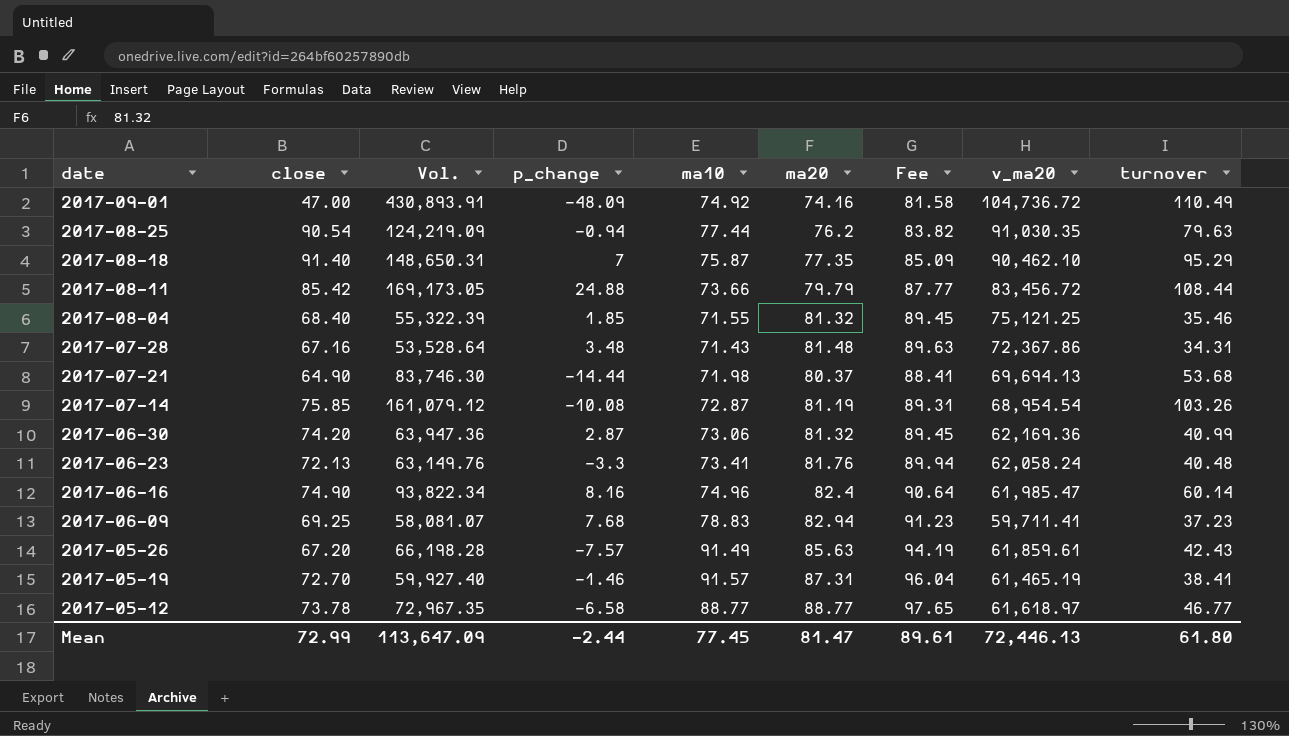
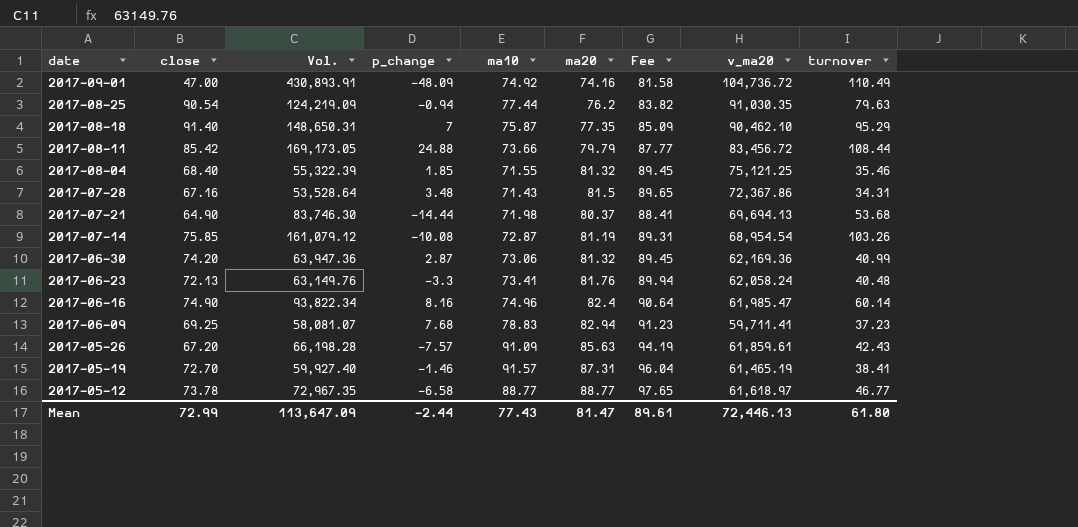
2017-07-28 | ma20: 81.48 -> 81.5
2017-07-28 | Fee: 89.63 -> 89.65
2017-05-26 | ma10: 91.49 -> 91.09
Mean | ma10: 77.45 -> 77.43

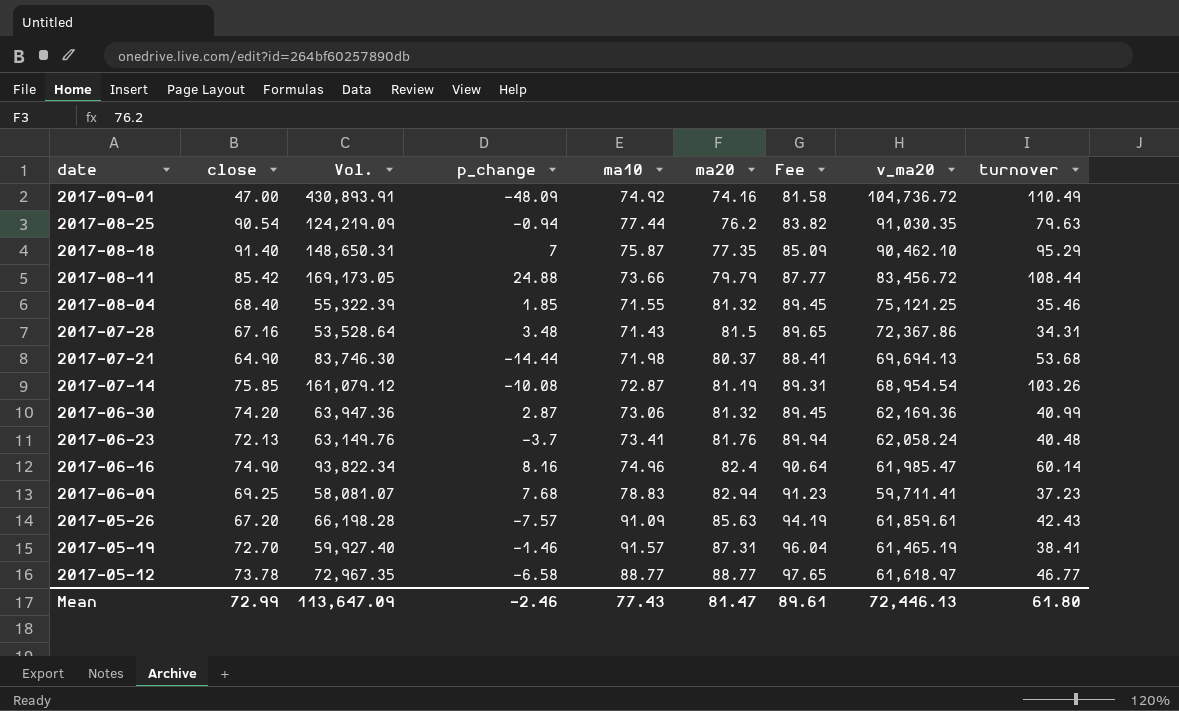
2017-06-23 | p_change: -3.3 -> -3.7
Mean | p_change: -2.44 -> -2.46

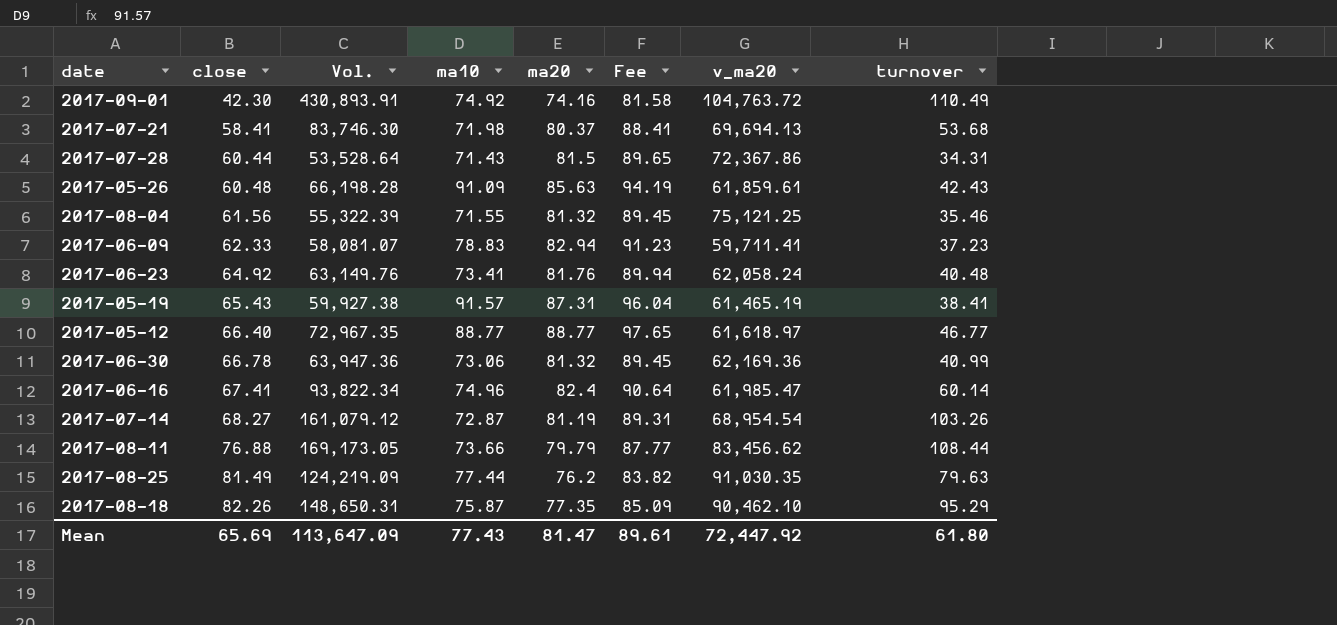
row order: date descending -> close ascending
column p_change | position: 4 -> none
2017-09-01 | close: 47.00 -> 42.30
2017-09-01 | v_ma20: 104,736.72 -> 104,763.72
2017-07-21 | close: 64.90 -> 58.41
2017-07-28 | close: 67.16 -> 60.44
2017-05-26 | close: 67.20 -> 60.48
2017-08-04 | close: 68.40 -> 61.56
2017-06-09 | close: 69.25 -> 62.33
2017-06-23 | close: 72.13 -> 64.92
2017-05-19 | close: 72.70 -> 65.43
2017-05-19 | Vol.: 59,927.40 -> 59,927.38
2017-05-12 | close: 73.78 -> 66.40
2017-06-30 | close: 74.20 -> 66.78
2017-06-16 | close: 74.90 -> 67.41
2017-07-14 | close: 75.85 -> 68.27
2017-08-11 | close: 85.42 -> 76.88
2017-08-11 | v_ma20: 83,456.72 -> 83,456.62
2017-08-25 | close: 90.54 -> 81.49
2017-08-18 | close: 91.40 -> 82.26
Mean | close: 72.99 -> 65.69
Mean | v_ma20: 72,446.13 -> 72,447.92

